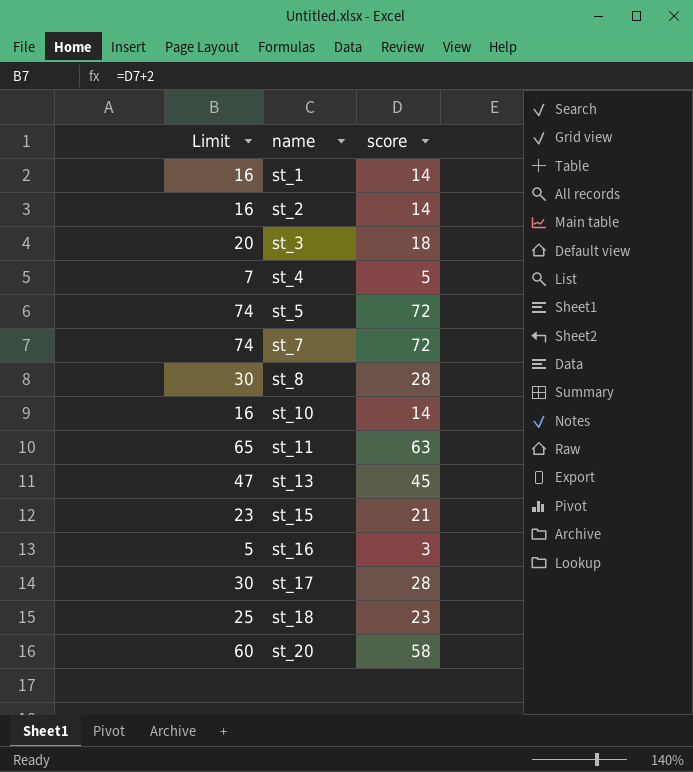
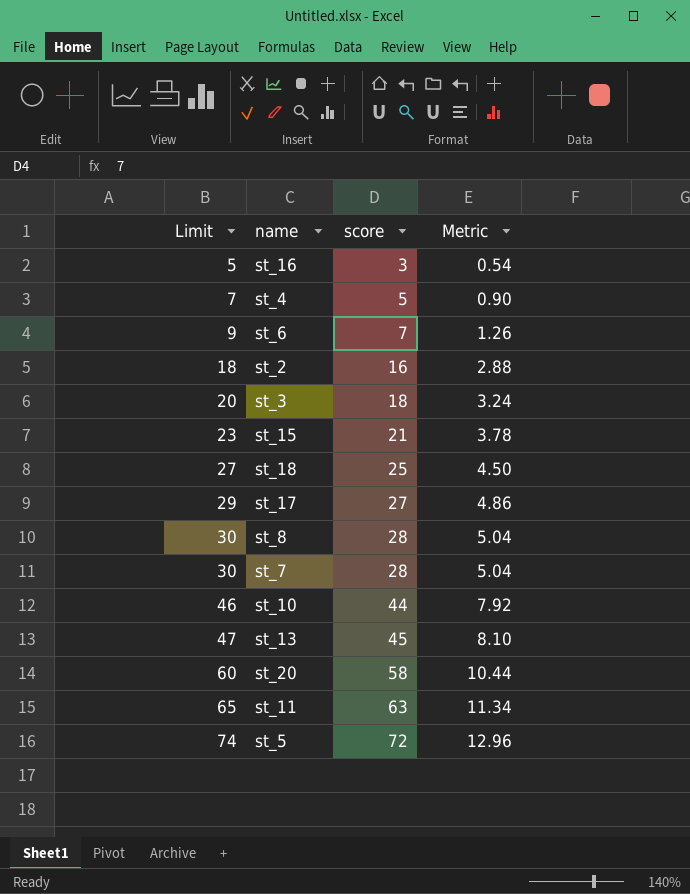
row order: name ascending -> Limit ascending
column Metric | formula: none -> [score] * 0.18
row st_1: 16 | 14 -> none
row st_6: none -> 9 | 7 | 1.26
st_2 | Limit: 16 -> 18
st_2 | score: 14 -> 16
st_18 | Limit: 25 -> 27
st_18 | score: 23 -> 25
st_17 | Limit: 30 -> 29
st_17 | score: 28 -> 27
st_7 | Limit: 74 -> 30
st_7 | score: 72 -> 28
st_10 | Limit: 16 -> 46
st_10 | score: 14 -> 44

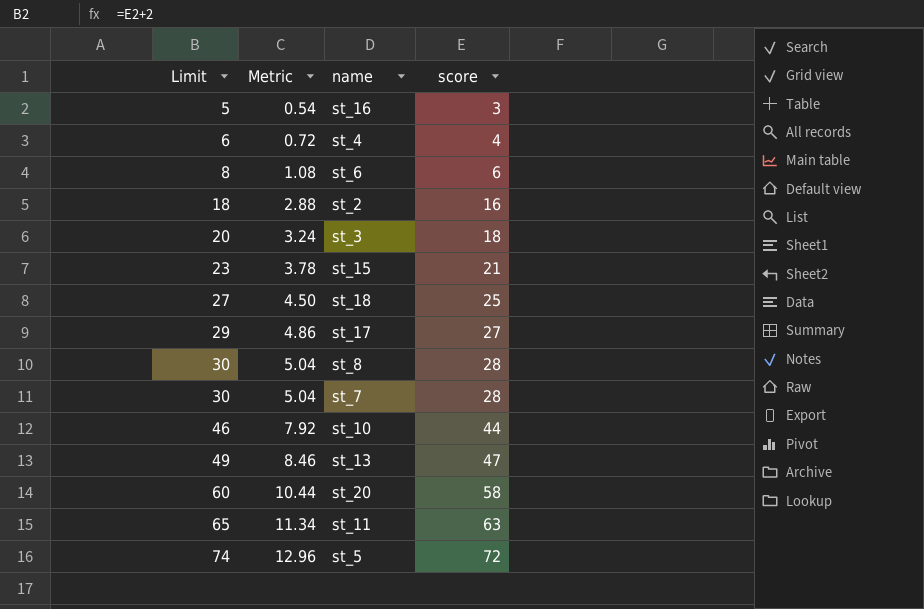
column Metric | position: 4 -> 2
st_4 | Limit: 7 -> 6
st_4 | Metric: 0.90 -> 0.72
st_4 | score: 5 -> 4
st_6 | Limit: 9 -> 8
st_6 | Metric: 1.26 -> 1.08
st_6 | score: 7 -> 6
st_13 | Limit: 47 -> 49
st_13 | Metric: 8.10 -> 8.46
st_13 | score: 45 -> 47

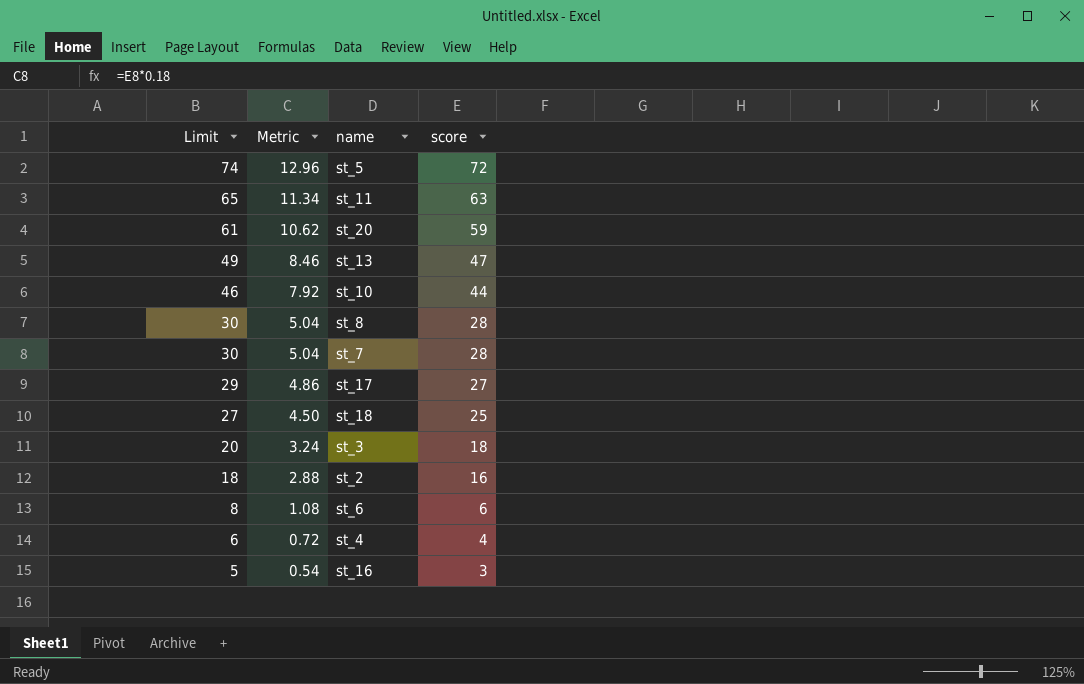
row order: Limit ascending -> Limit descending
row st_15: 23 | 3.78 | 21 -> none
st_20 | Limit: 60 -> 61
st_20 | Metric: 10.44 -> 10.62
st_20 | score: 58 -> 59

